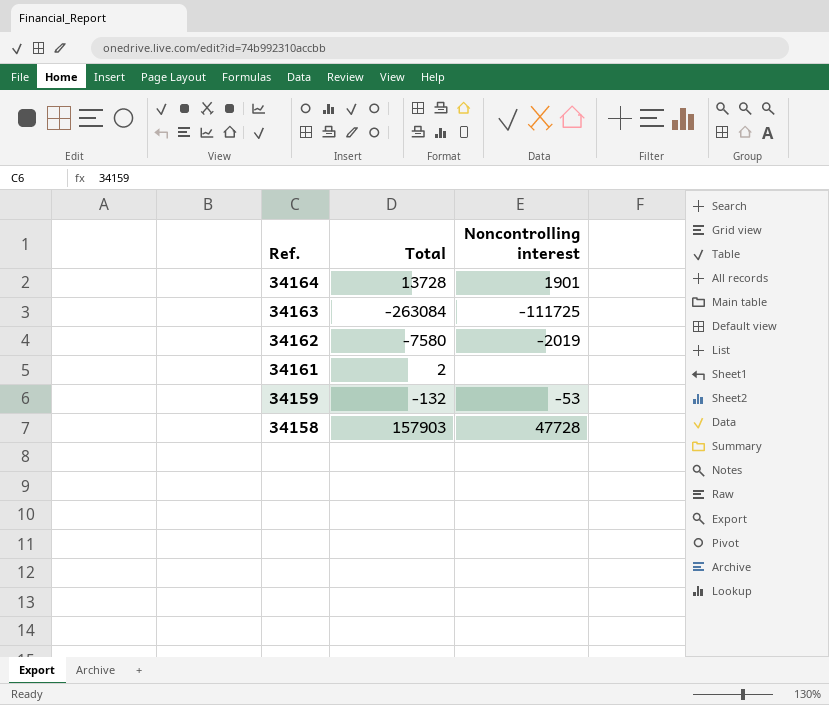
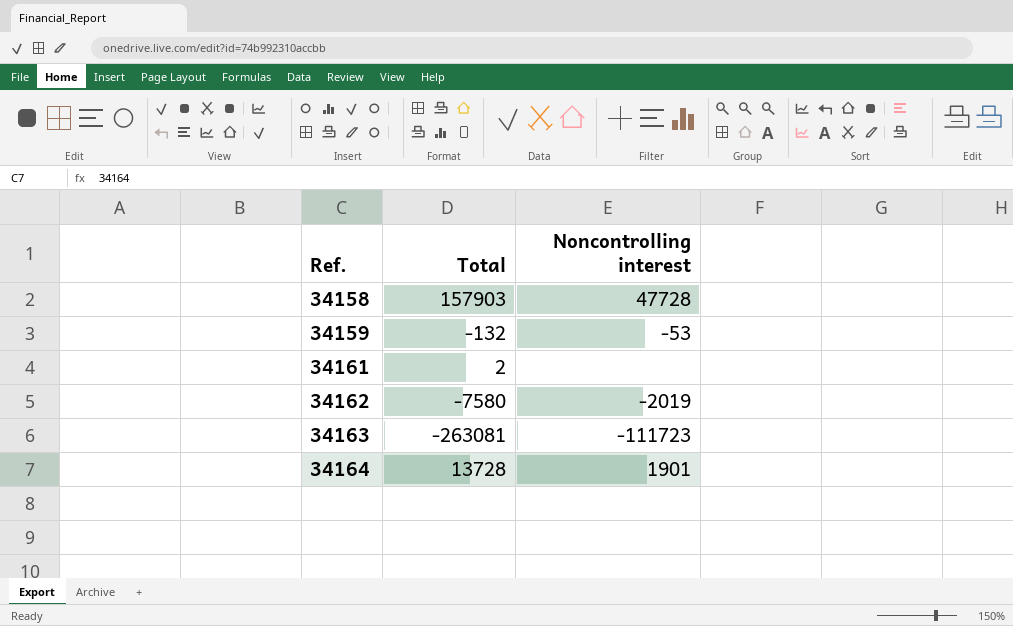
row order: Ref. descending -> Ref. ascending
34163 | Total: -263084 -> -263081
34163 | Noncontrolling interest: -111725 -> -111723

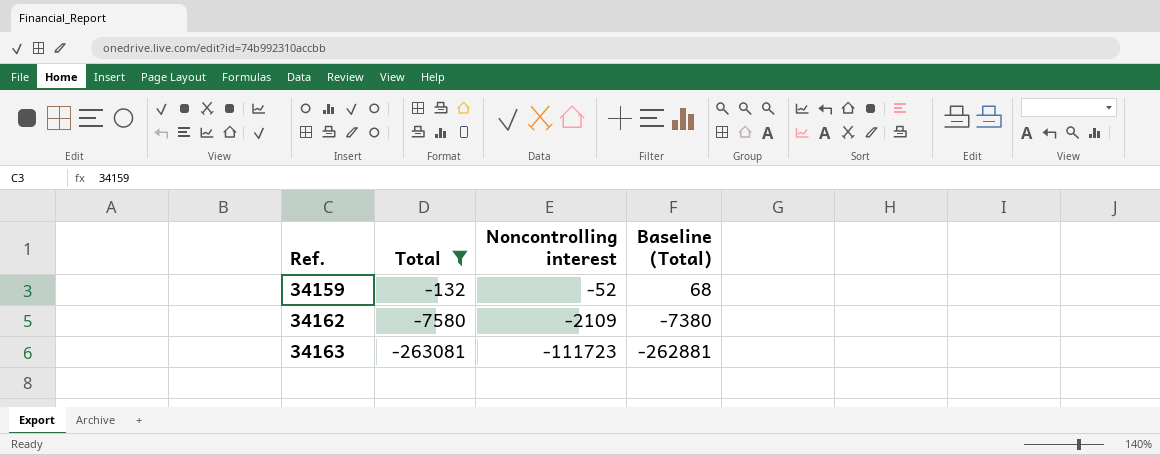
filter: none -> Total <= -132
column Baseline (Total) | formula: none -> [Total] + 200
34159 | Noncontrolling interest: -53 -> -52
34162 | Noncontrolling interest: -2019 -> -2109

